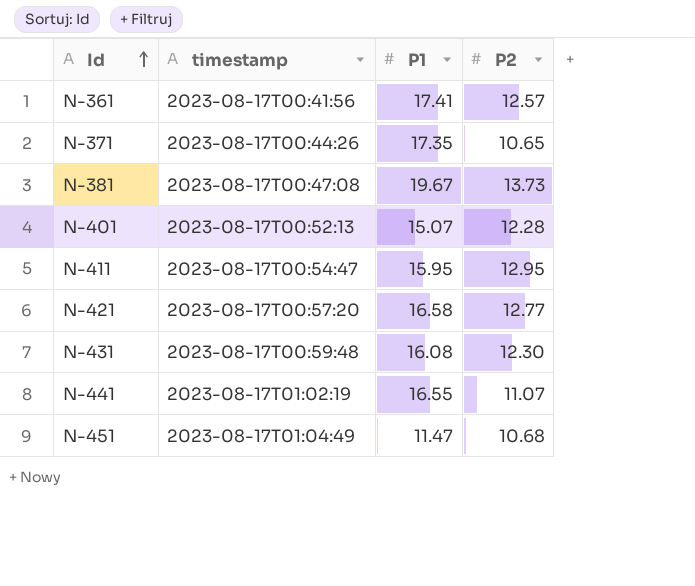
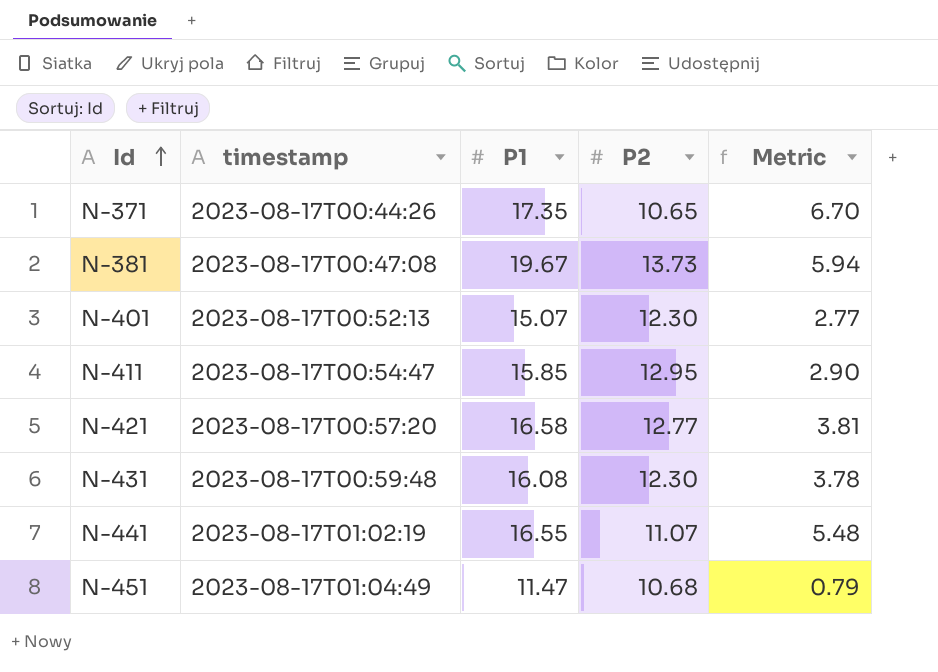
column Metric | formula: none -> [P1] - [P2]
row N-361: 2023-08-17T00:41:56 | 17.41 | 12.57 -> none
N-401 | P2: 12.28 -> 12.30
N-411 | P1: 15.95 -> 15.85

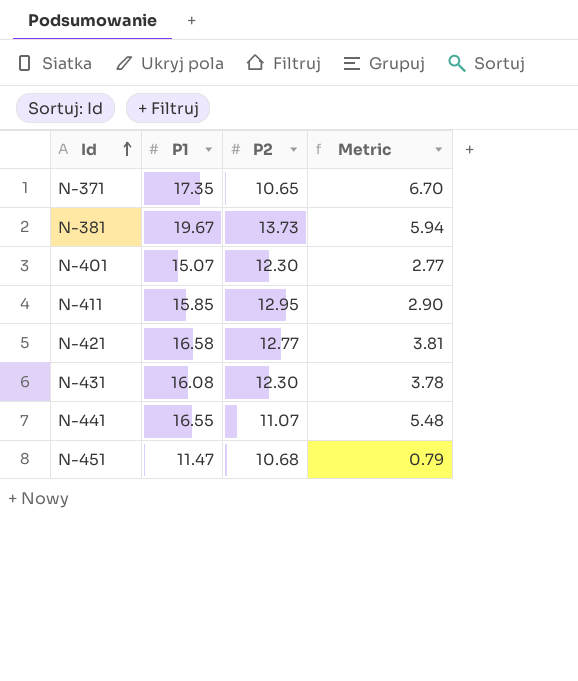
column timestamp | position: 2 -> none

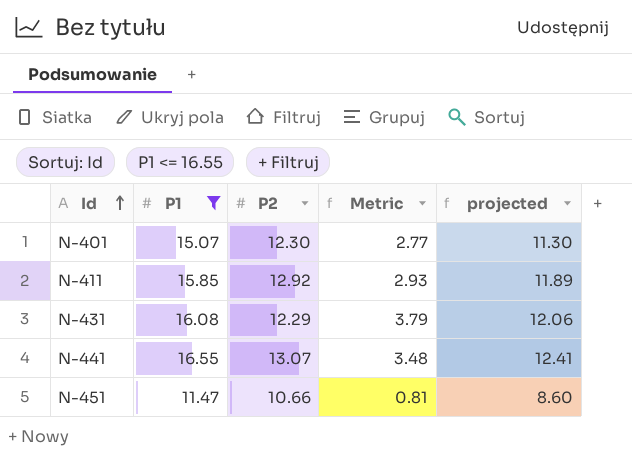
filter: none -> P1 <= 16.55
column projected | formula: none -> [P1] * 0.75
N-411 | P2: 12.95 -> 12.92
N-411 | Metric: 2.90 -> 2.93
N-431 | P2: 12.30 -> 12.29
N-431 | Metric: 3.78 -> 3.79
N-441 | P2: 11.07 -> 13.07
N-441 | Metric: 5.48 -> 3.48
N-451 | P2: 10.68 -> 10.66
N-451 | Metric: 0.79 -> 0.81

